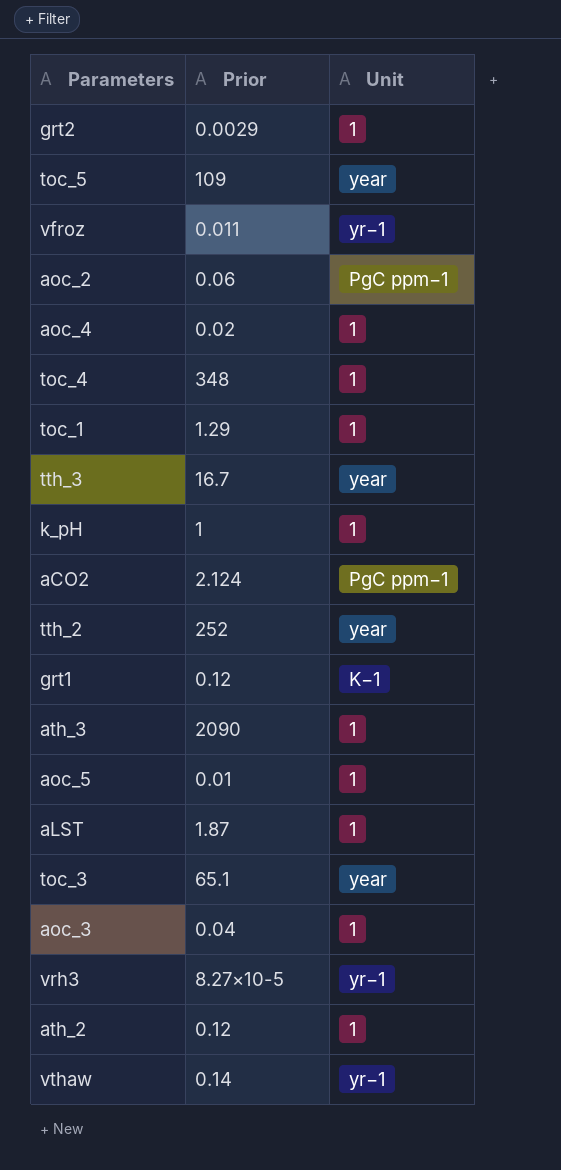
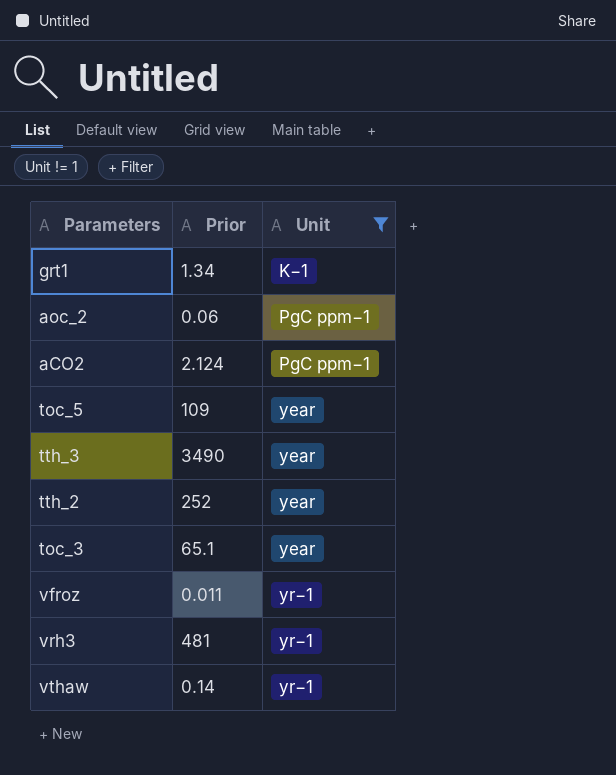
filter: none -> Unit != 1
row order: none -> Unit ascending
grt1 | Prior: 0.12 -> 1.34
tth_3 | Prior: 16.7 -> 3490
vrh3 | Prior: 8.27×10-5 -> 481

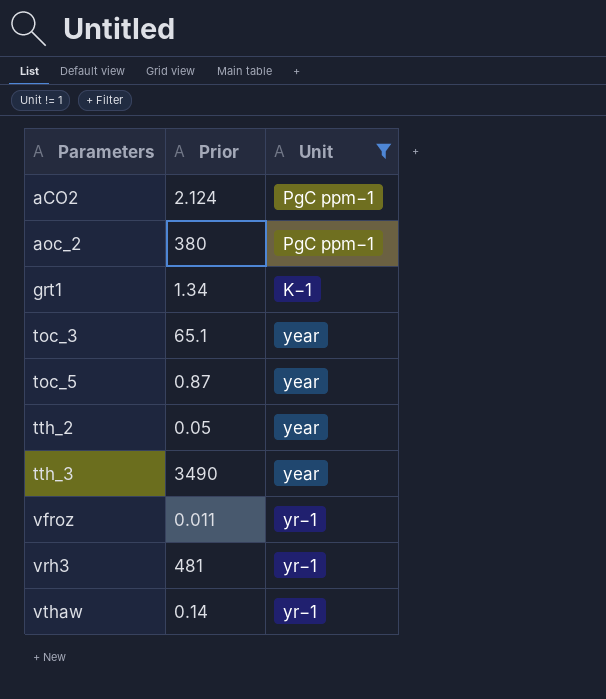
row order: Unit ascending -> Parameters ascending
aoc_2 | Prior: 0.06 -> 380
toc_5 | Prior: 109 -> 0.87
tth_2 | Prior: 252 -> 0.05

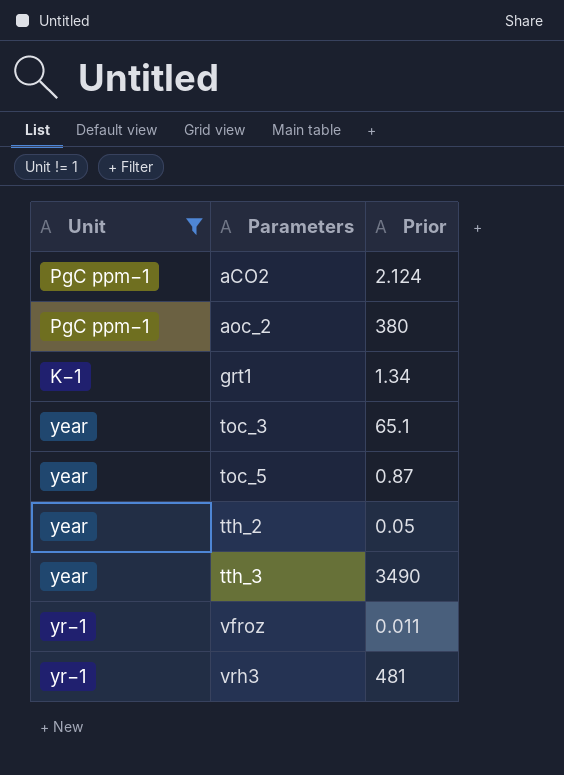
column Unit | position: 3 -> 1
row vthaw: 0.14 | yr−1 -> none

